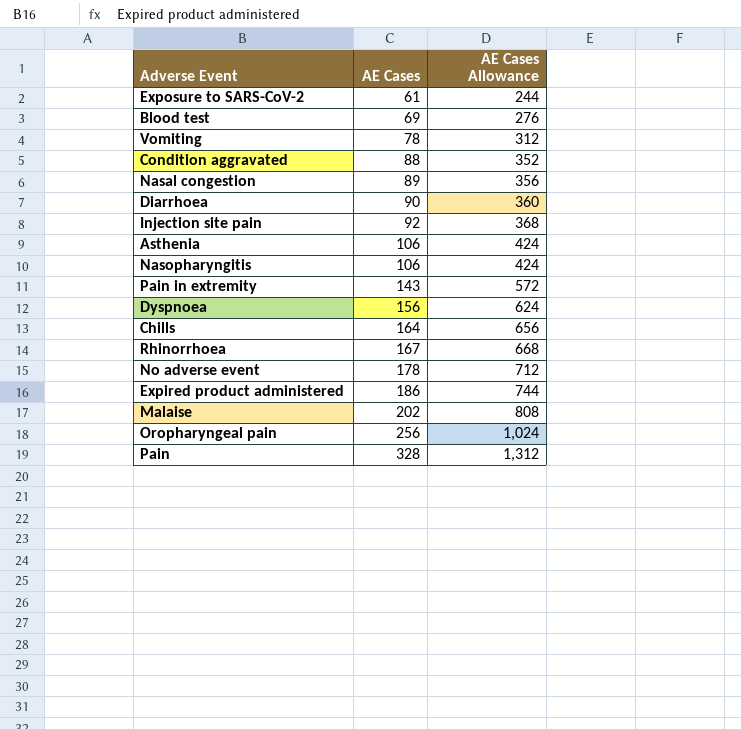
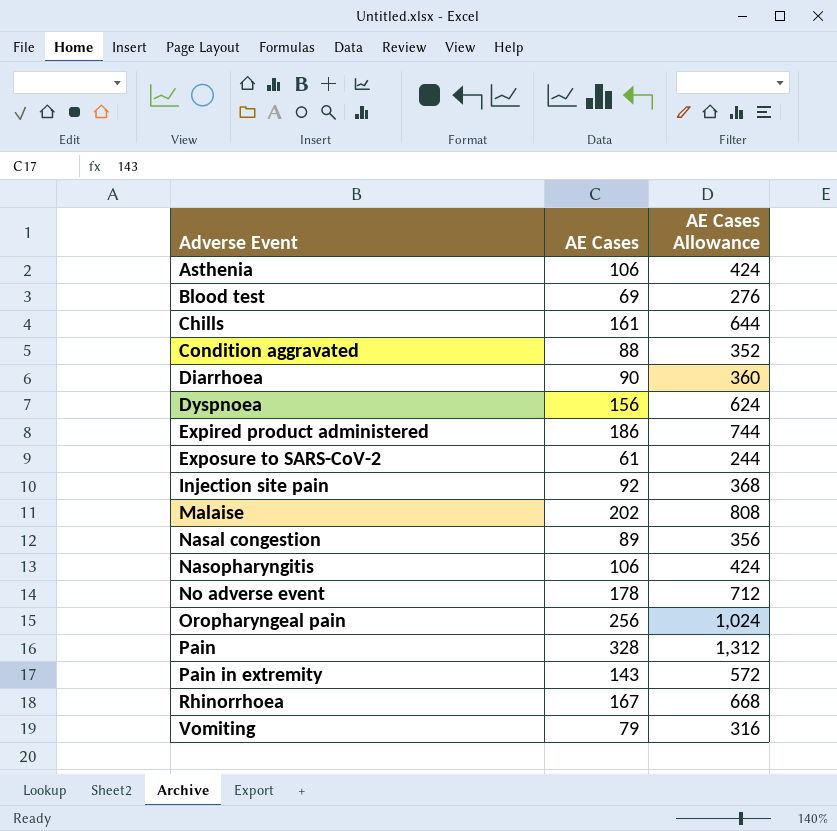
row order: AE Cases ascending -> Adverse Event ascending
Chills | AE Cases: 164 -> 161
Chills | AE Cases Allowance: 656 -> 644
Vomiting | AE Cases: 78 -> 79
Vomiting | AE Cases Allowance: 312 -> 316

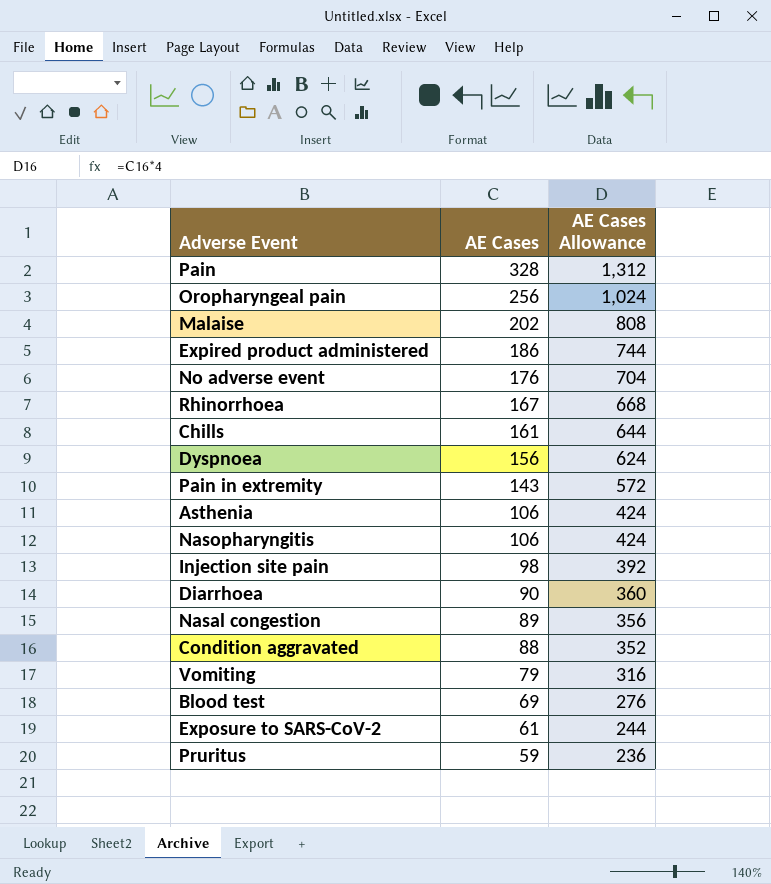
row order: Adverse Event ascending -> AE Cases descending
No adverse event | AE Cases: 178 -> 176
No adverse event | AE Cases Allowance: 712 -> 704
Injection site pain | AE Cases: 92 -> 98
Injection site pain | AE Cases Allowance: 368 -> 392
row Pruritus: none -> 59 | 236

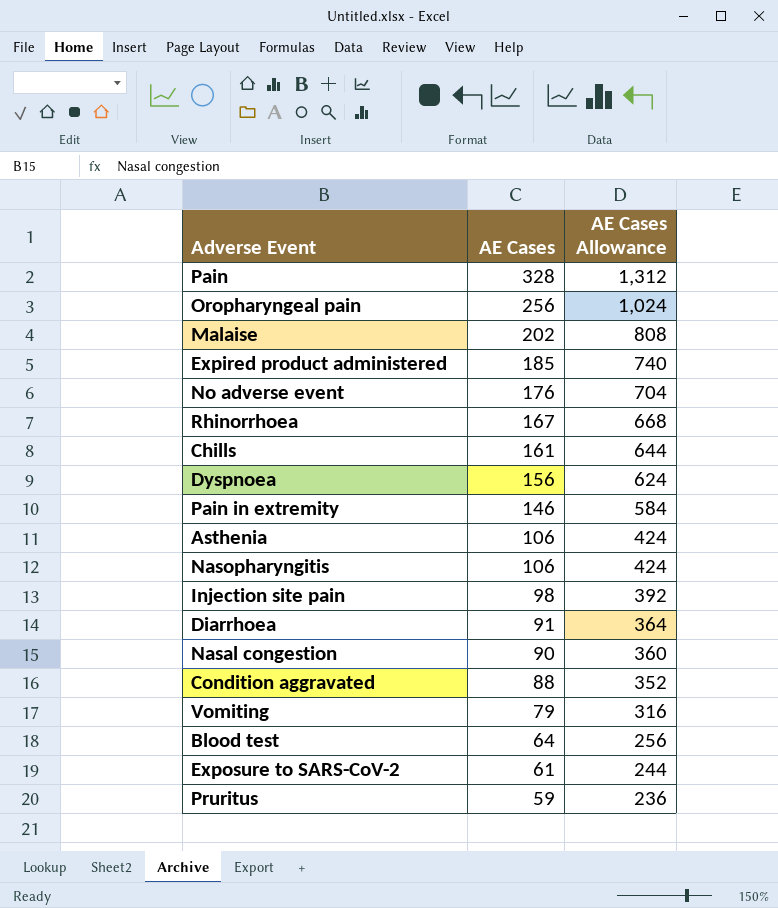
Expired product administered | AE Cases: 186 -> 185
Expired product administered | AE Cases Allowance: 744 -> 740
Pain in extremity | AE Cases: 143 -> 146
Pain in extremity | AE Cases Allowance: 572 -> 584
Diarrhoea | AE Cases: 90 -> 91
Diarrhoea | AE Cases Allowance: 360 -> 364
Nasal congestion | AE Cases: 89 -> 90
Nasal congestion | AE Cases Allowance: 356 -> 360
Blood test | AE Cases: 69 -> 64
Blood test | AE Cases Allowance: 276 -> 256

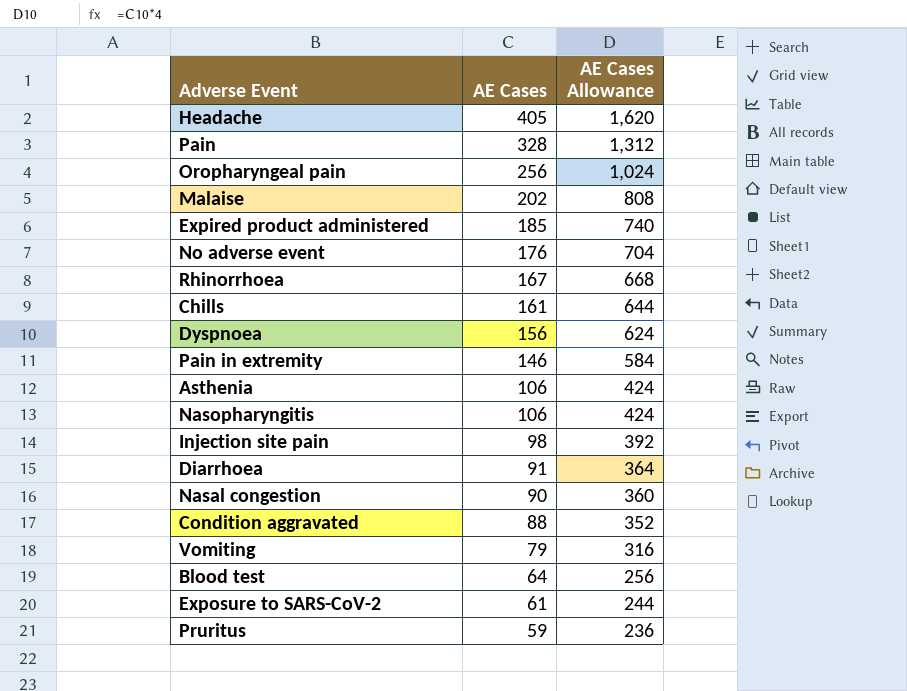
row Headache: none -> 405 | 1,620

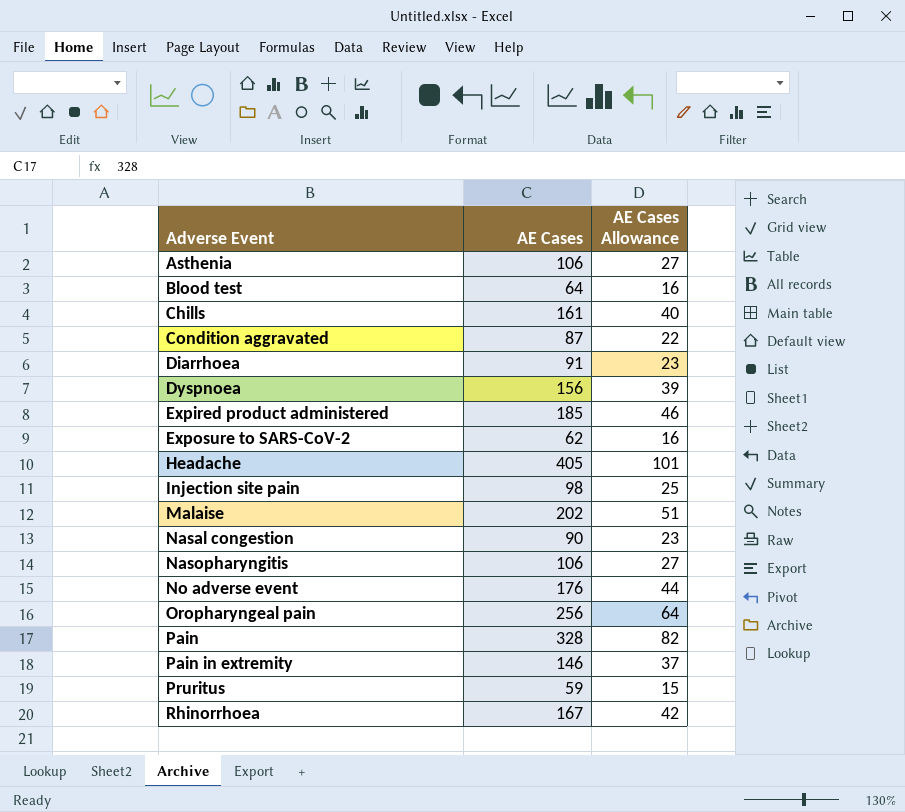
row order: AE Cases descending -> Adverse Event ascending
column AE Cases Allowance | formula: [AE Cases] * 4 -> [AE Cases] * 0.25
row Vomiting: 79 | 316 -> none
Condition aggravated | AE Cases: 88 -> 87
Exposure to SARS-CoV-2 | AE Cases: 61 -> 62

